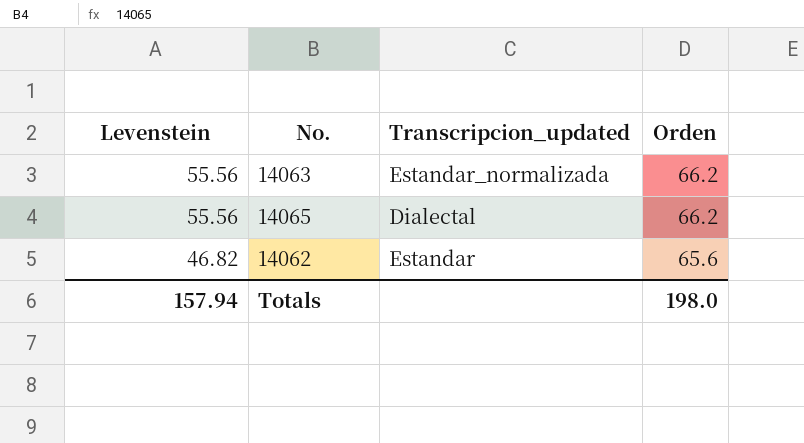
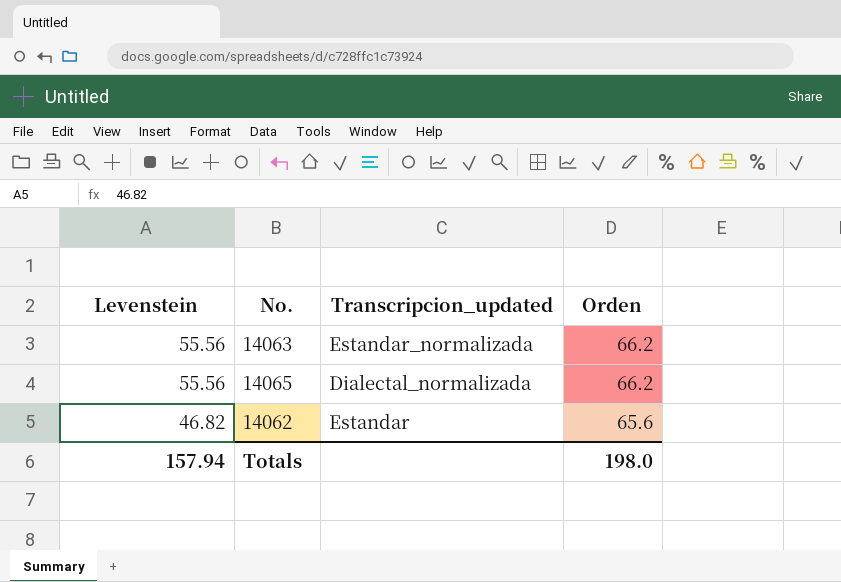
14065 | Transcripcion_updated: Dialectal -> Dialectal_normalizada

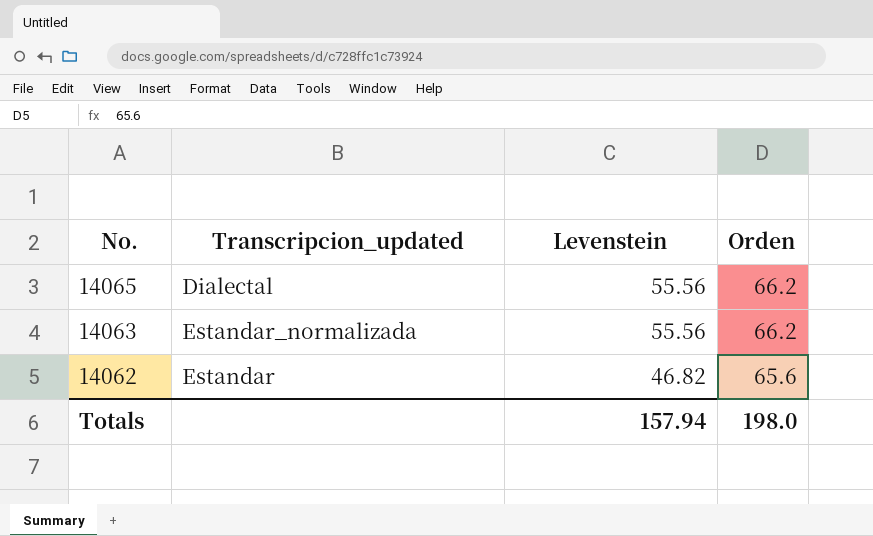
row order: Levenstein descending -> No. descending
column Levenstein | position: 1 -> 3
14065 | Transcripcion_updated: Dialectal_normalizada -> Dialectal

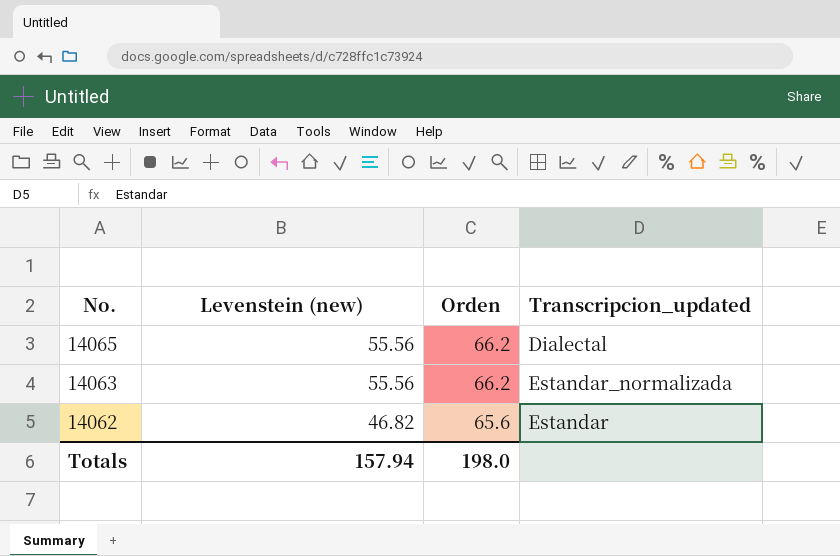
column name: Levenstein -> Levenstein (new)
column Transcripcion_updated | position: 2 -> 4

